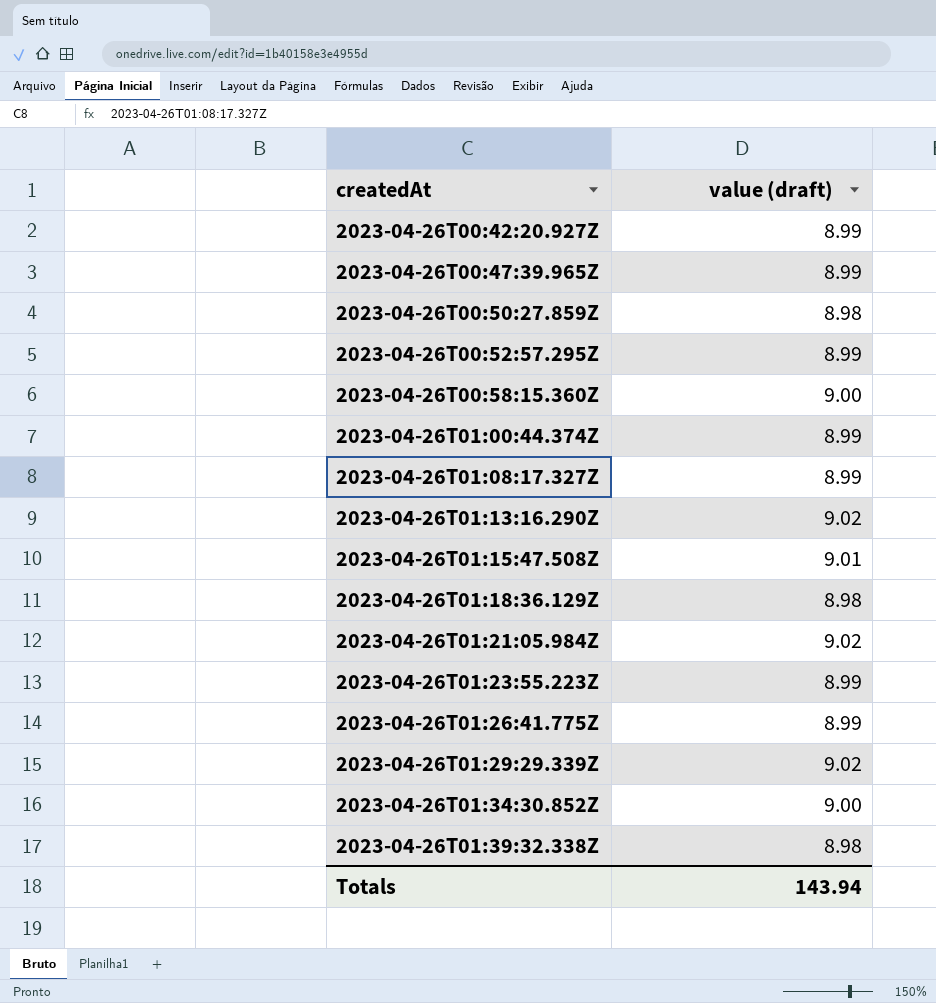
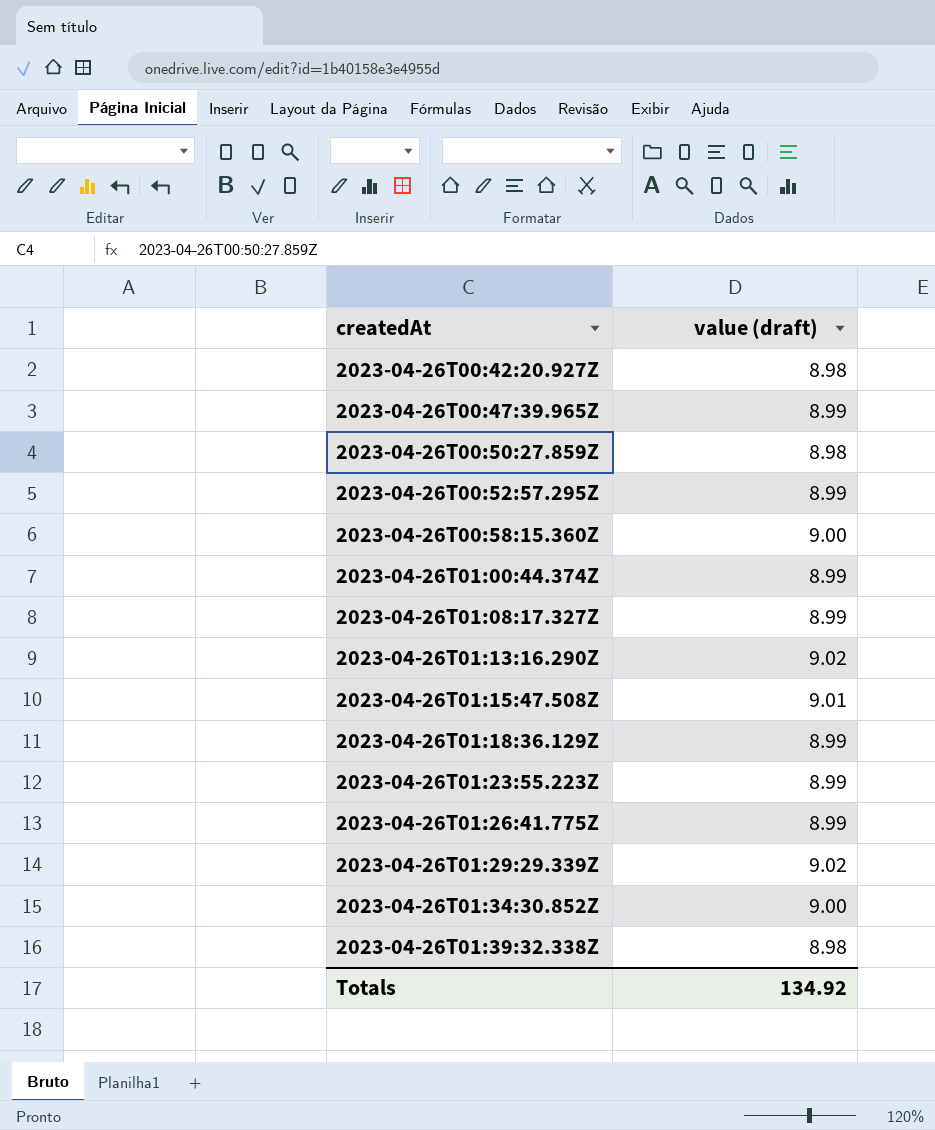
row 2023-04-26T01:21:05.984Z: 9.02 -> none
2023-04-26T00:42:20.927Z | value (draft): 8.99 -> 8.98
2023-04-26T01:18:36.129Z | value (draft): 8.98 -> 8.99
Totals | value (draft): 143.94 -> 134.92

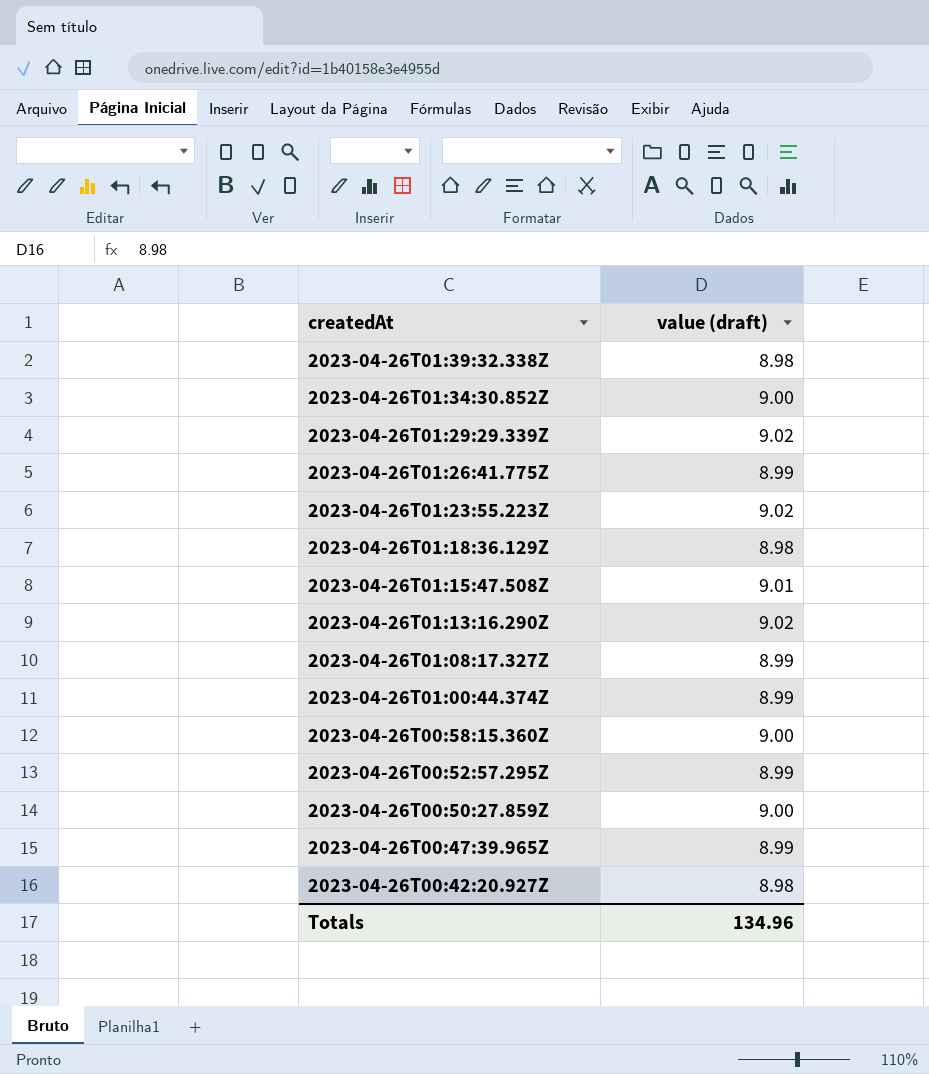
row order: createdAt ascending -> createdAt descending
2023-04-26T01:23:55.223Z | value (draft): 8.99 -> 9.02
2023-04-26T01:18:36.129Z | value (draft): 8.99 -> 8.98
2023-04-26T00:50:27.859Z | value (draft): 8.98 -> 9.00
Totals | value (draft): 134.92 -> 134.96

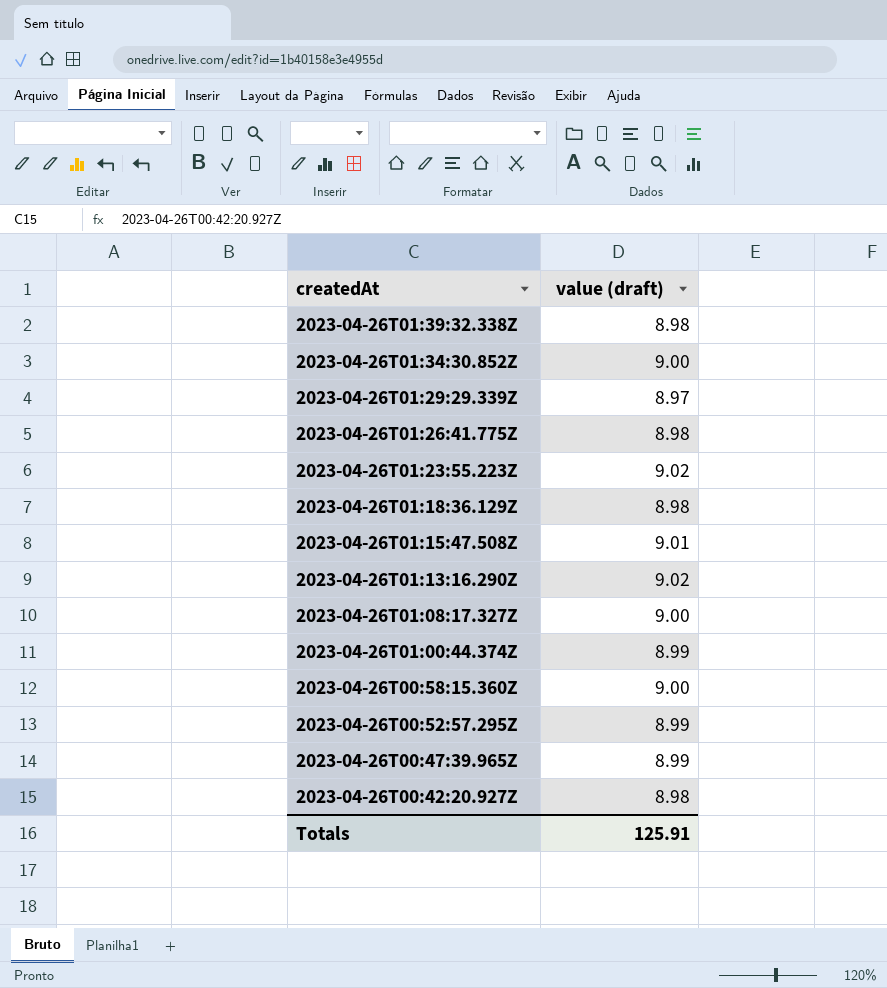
row 2023-04-26T00:50:27.859Z: 9.00 -> none
2023-04-26T01:29:29.339Z | value (draft): 9.02 -> 8.97
2023-04-26T01:26:41.775Z | value (draft): 8.99 -> 8.98
2023-04-26T01:08:17.327Z | value (draft): 8.99 -> 9.00
Totals | value (draft): 134.96 -> 125.91

